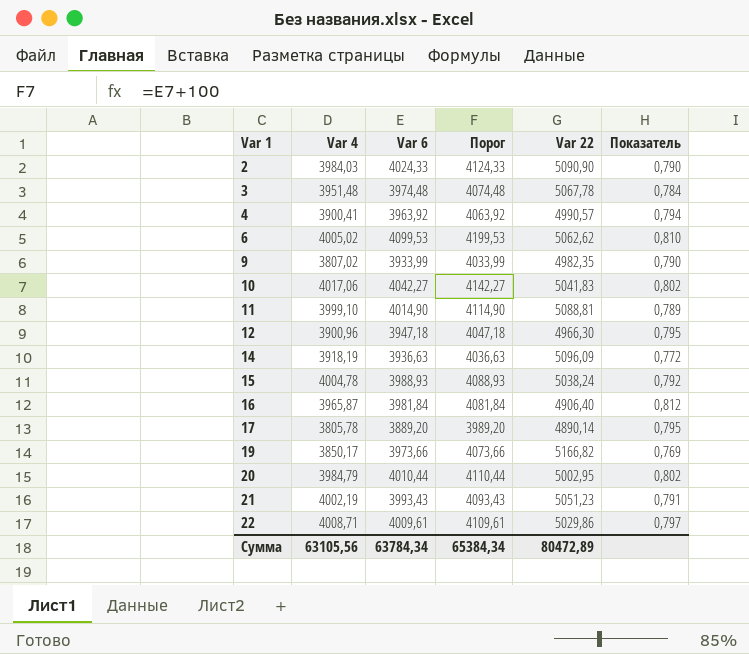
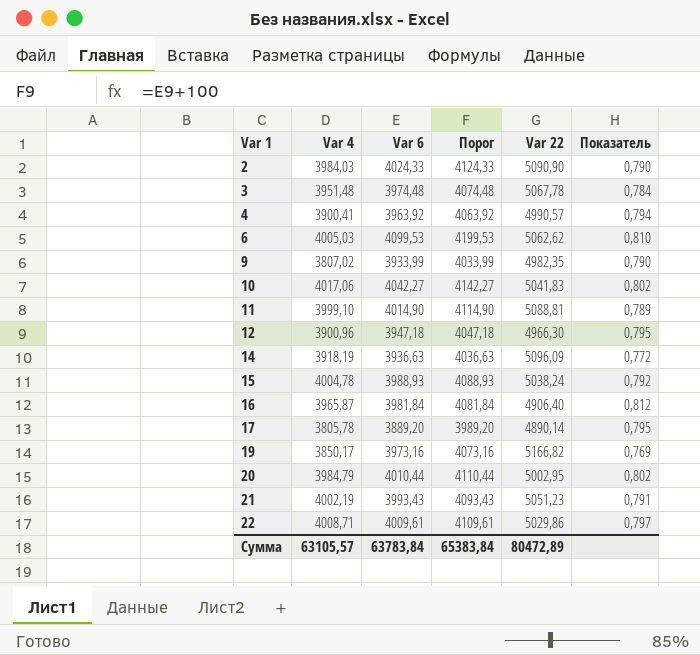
6 | Var 4: 4005,02 -> 4005,03
19 | Var 6: 3973,66 -> 3973,16
19 | Порог: 4073,66 -> 4073,16
Сумма | Var 4: 63105,56 -> 63105,57
Сумма | Var 6: 63784,34 -> 63783,84
Сумма | Порог: 65384,34 -> 65383,84

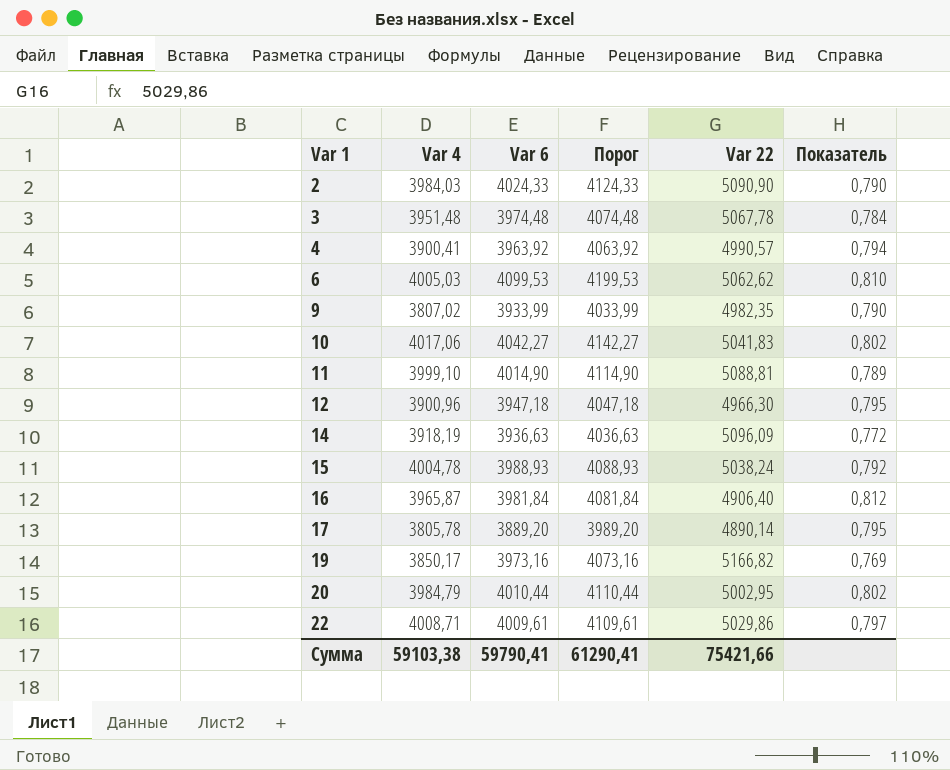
row 21: 4002,19 | 3993,43 | 4093,43 | 5051,23 | 0,791 -> none
Сумма | Var 4: 63105,57 -> 59103,38
Сумма | Var 6: 63783,84 -> 59790,41
Сумма | Порог: 65383,84 -> 61290,41
Сумма | Var 22: 80472,89 -> 75421,66

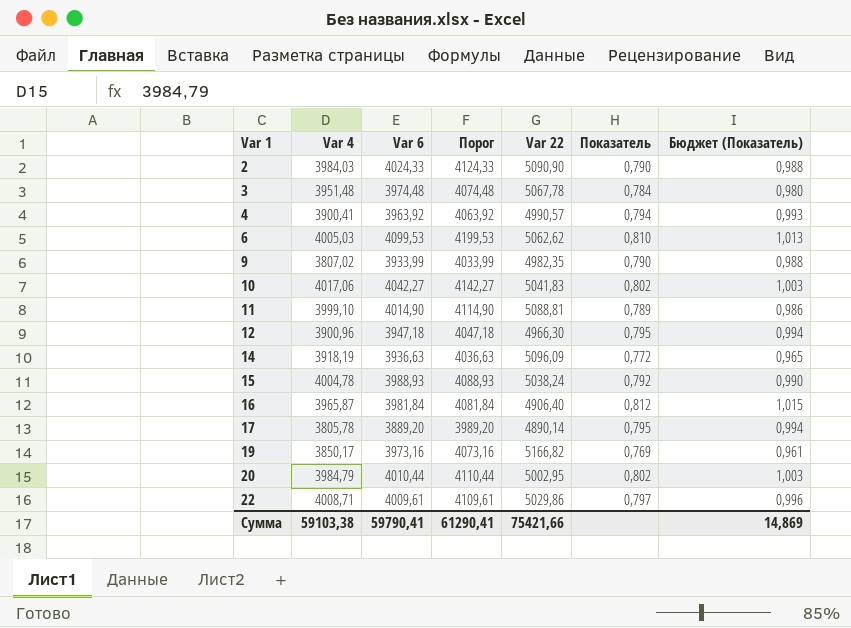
column Бюджет (Показатель) | formula: none -> [Показатель] * 1,25

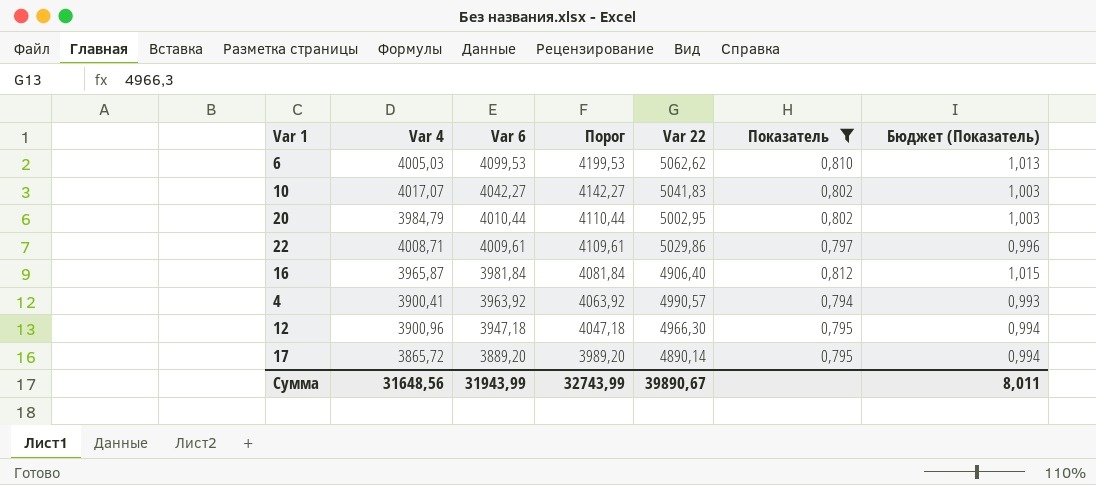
filter: none -> Показатель >= 0,794
row order: Var 1 ascending -> Var 6 descending
10 | Var 4: 4017,06 -> 4017,07
17 | Var 4: 3805,78 -> 3865,72
Сумма | Var 4: 59103,38 -> 31648,56
Сумма | Var 6: 59790,41 -> 31943,99
Сумма | Порог: 61290,41 -> 32743,99
Сумма | Var 22: 75421,66 -> 39890,67
Сумма | Бюджет (Показатель): 14,869 -> 8,011

